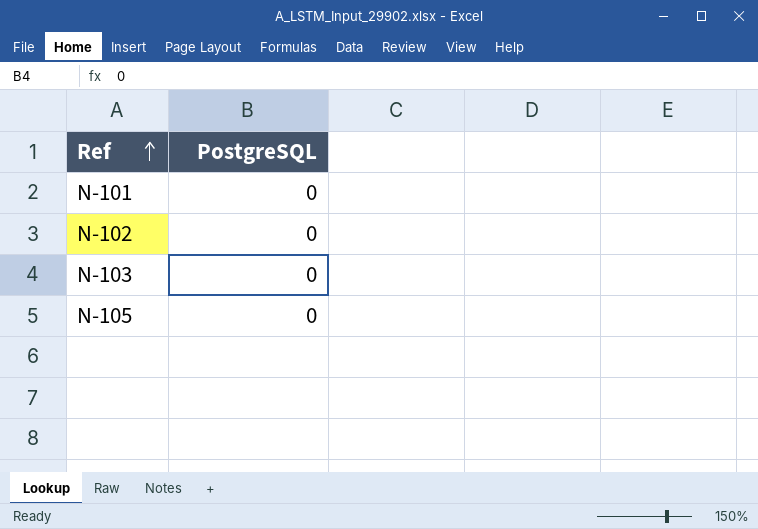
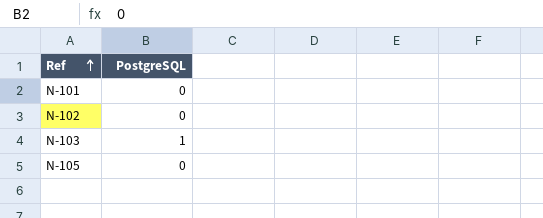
N-103 | PostgreSQL: 0 -> 1

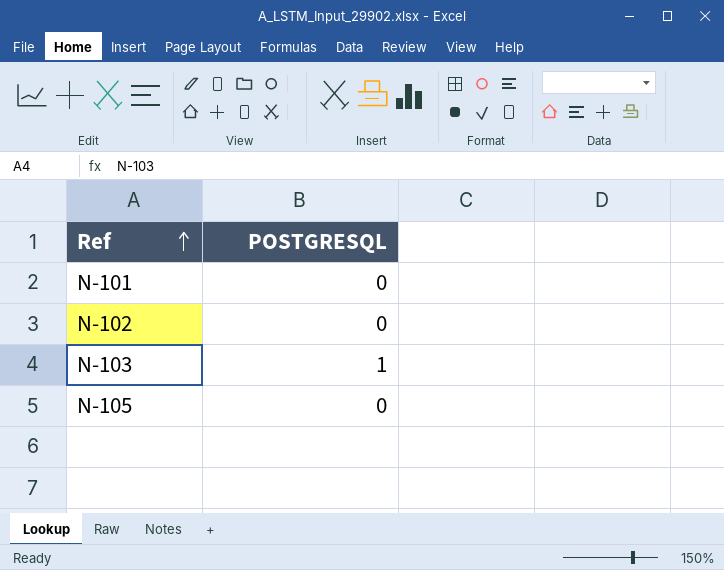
column name: PostgreSQL -> POSTGRESQL

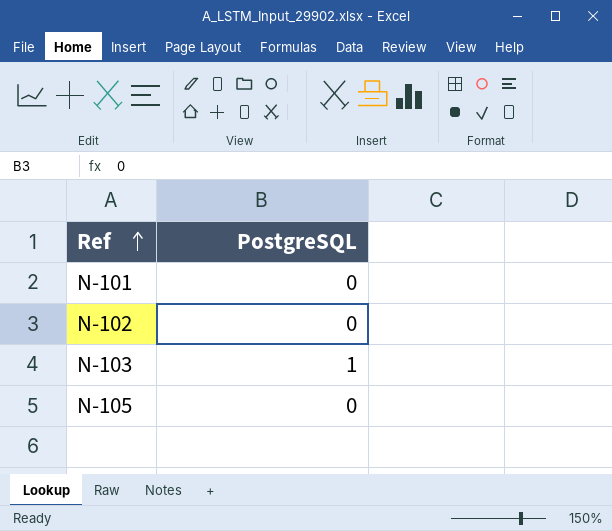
column name: POSTGRESQL -> PostgreSQL

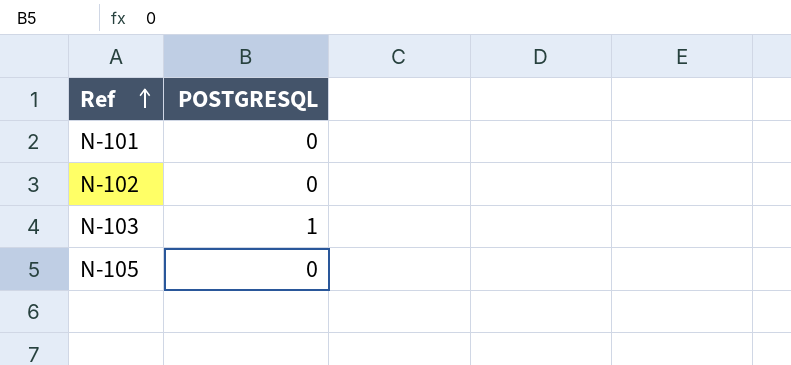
column name: PostgreSQL -> POSTGRESQL

